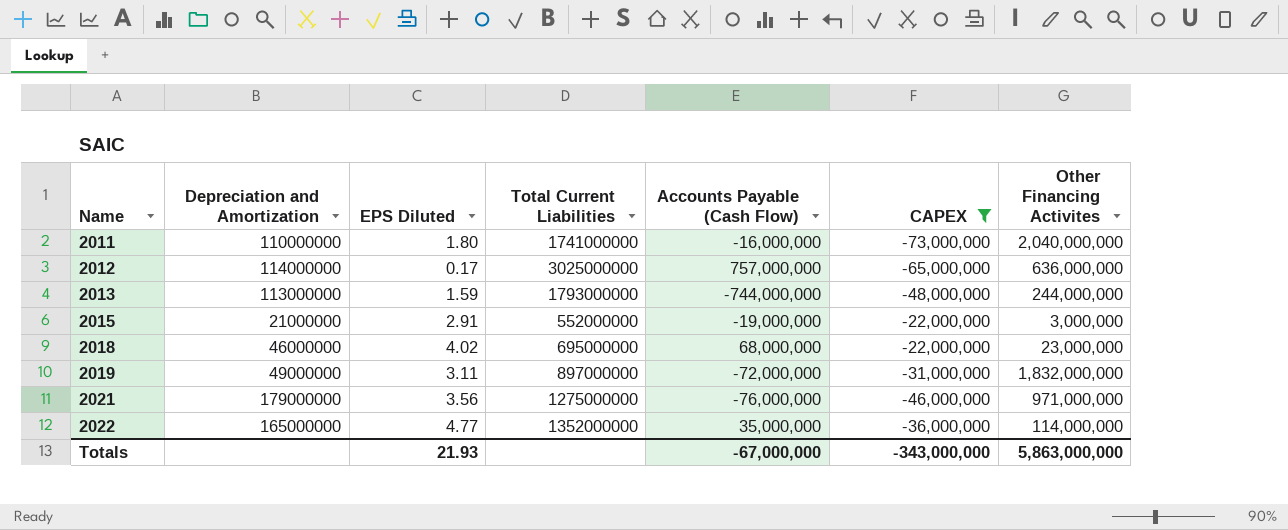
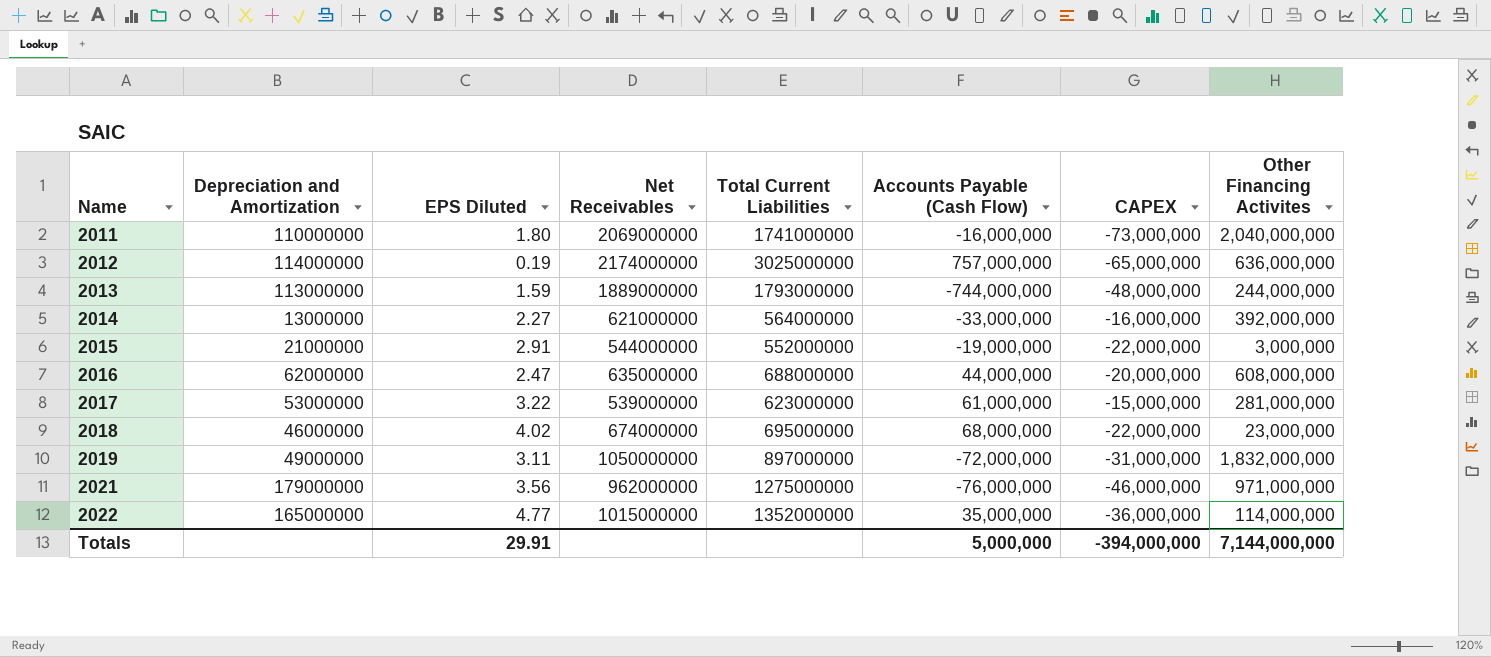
filter: CAPEX <= -22,000,000 -> none
column Net Receivables | position: none -> 4
2012 | EPS Diluted: 0.17 -> 0.19
Totals | EPS Diluted: 21.93 -> 29.91
Totals | Accounts Payable (Cash Flow): -67,000,000 -> 5,000,000
Totals | CAPEX: -343,000,000 -> -394,000,000
Totals | Other Financing Activites: 5,863,000,000 -> 7,144,000,000

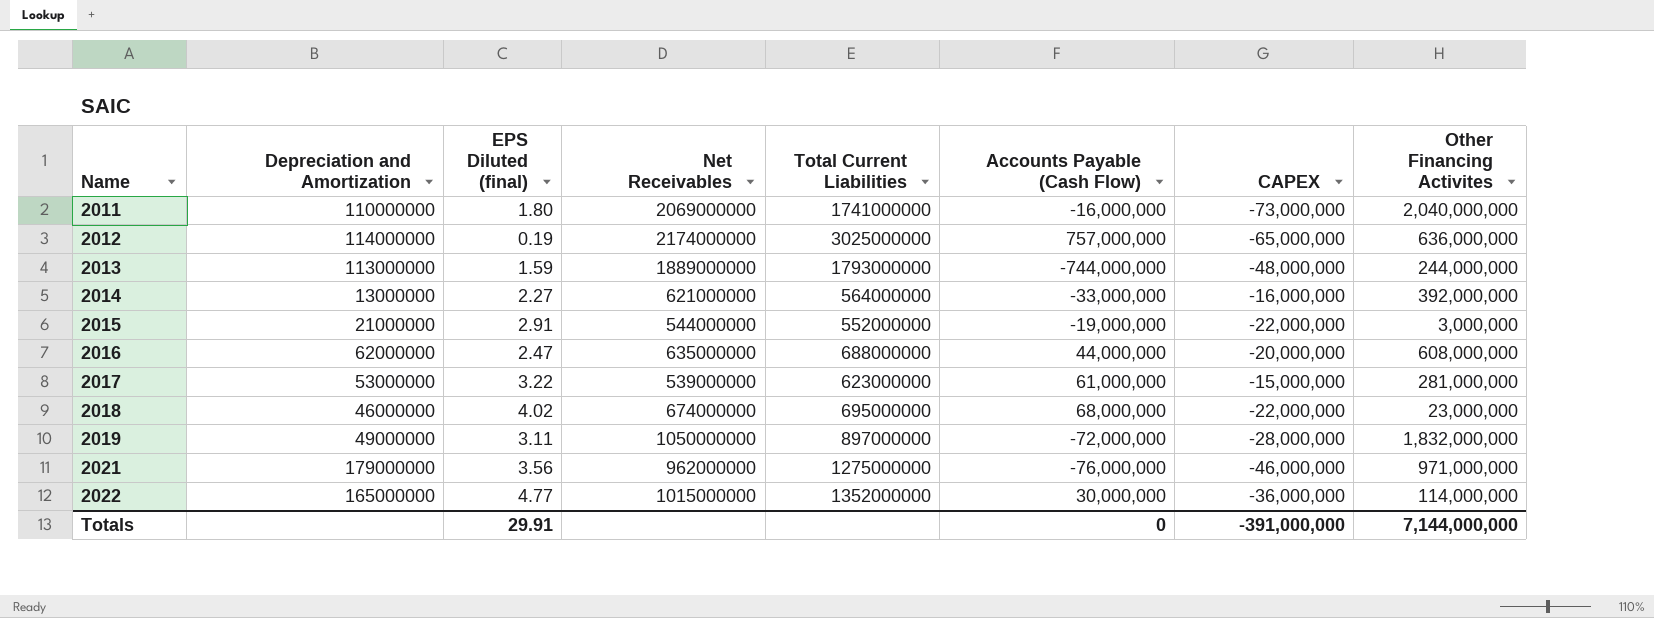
column name: EPS Diluted -> EPS Diluted (final)
2019 | CAPEX: -31,000,000 -> -28,000,000
2022 | Accounts Payable (Cash Flow): 35,000,000 -> 30,000,000
Totals | Accounts Payable (Cash Flow): 5,000,000 -> 0
Totals | CAPEX: -394,000,000 -> -391,000,000

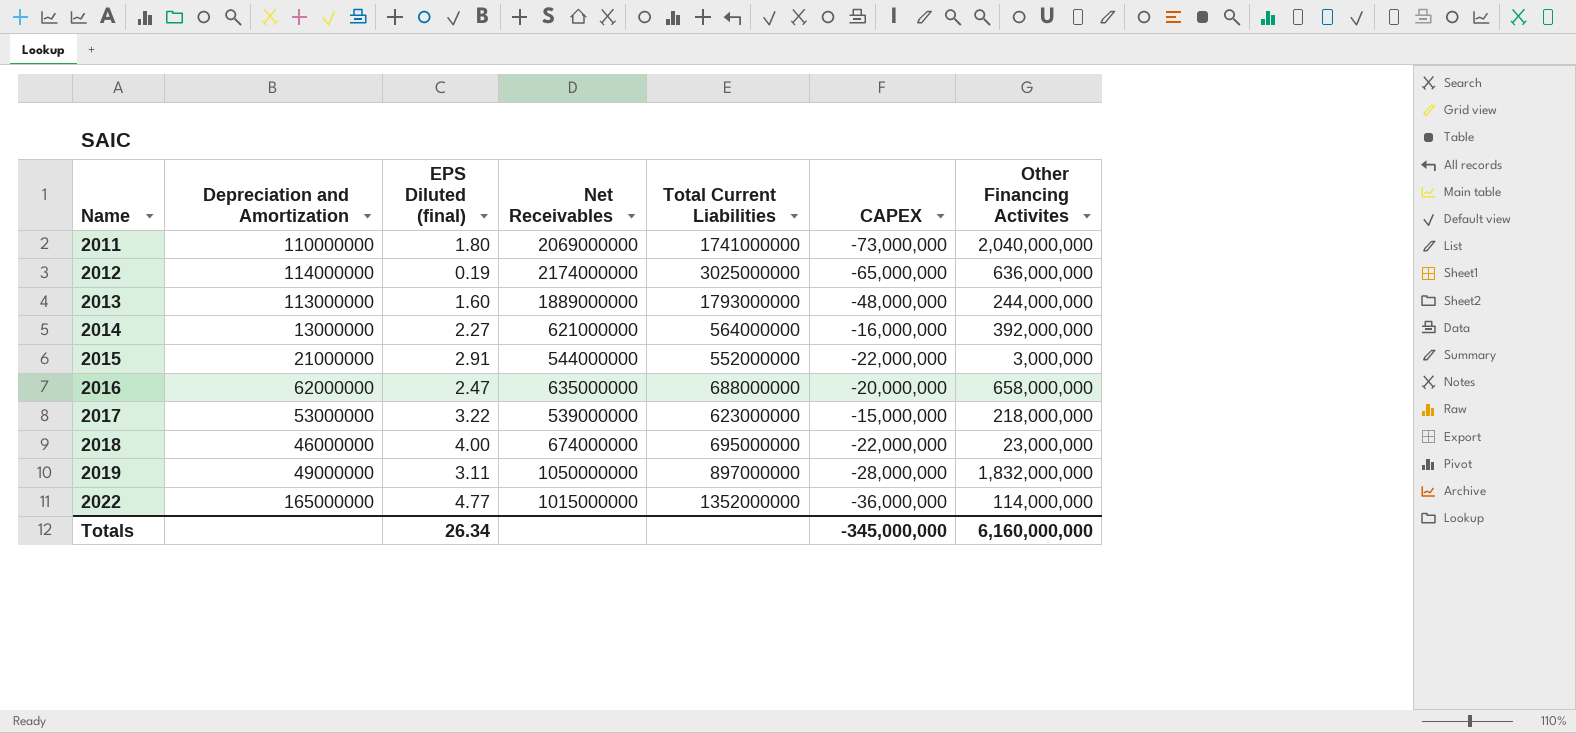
column Accounts Payable (Cash Flow) | position: 6 -> none
row 2021: 179000000 | 3.56 | 962000000 | 1275000000 | -76,000,000 | -46,000,000 | 971,000,000 -> none
2013 | EPS Diluted (final): 1.59 -> 1.60
2016 | Other Financing Activites: 608,000,000 -> 658,000,000
2017 | Other Financing Activites: 281,000,000 -> 218,000,000
2018 | EPS Diluted (final): 4.02 -> 4.00
Totals | EPS Diluted (final): 29.91 -> 26.34
Totals | CAPEX: -391,000,000 -> -345,000,000
Totals | Other Financing Activites: 7,144,000,000 -> 6,160,000,000

